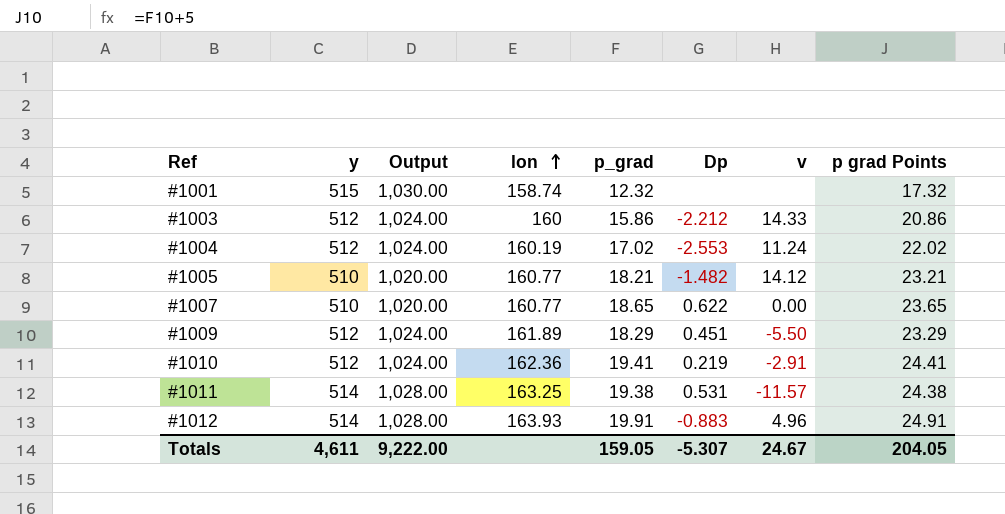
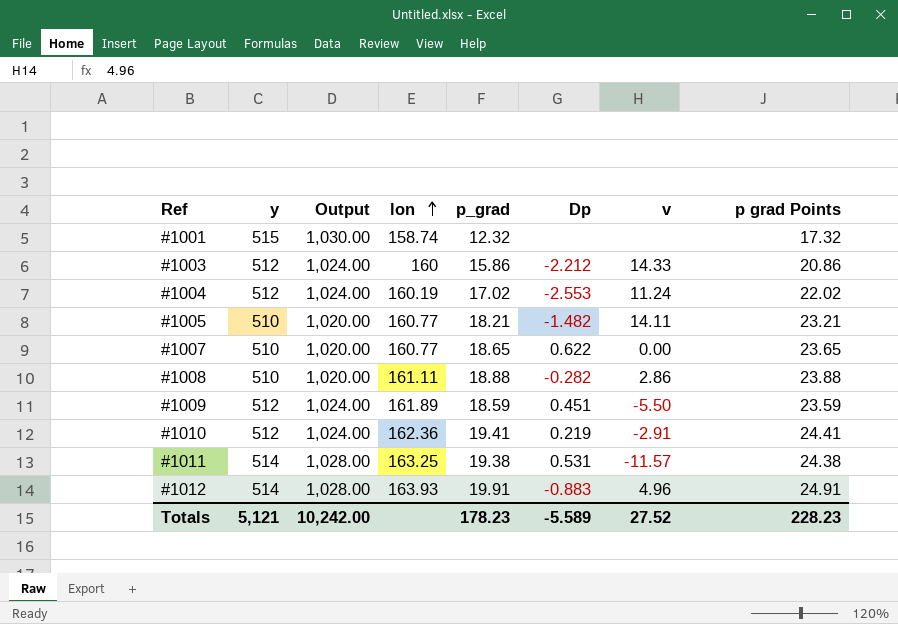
#1005 | v: 14.12 -> 14.11
row #1008: none -> 510 | 1,020.00 | 161.11 | 18.88 | -0.282 | 2.86 | 23.88
#1009 | p_grad: 18.29 -> 18.59
#1009 | p grad Points: 23.29 -> 23.59
Totals | y: 4,611 -> 5,121
Totals | Output: 9,222.00 -> 10,242.00
Totals | p_grad: 159.05 -> 178.23
Totals | Dp: -5.307 -> -5.589
Totals | v: 24.67 -> 27.52
Totals | p grad Points: 204.05 -> 228.23

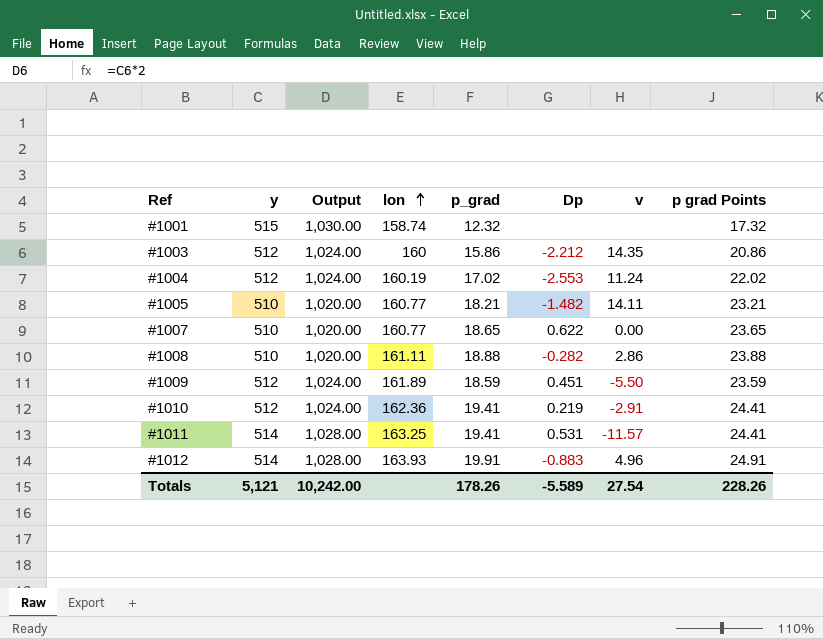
#1003 | v: 14.33 -> 14.35
#1011 | p_grad: 19.38 -> 19.41
#1011 | p grad Points: 24.38 -> 24.41
Totals | p_grad: 178.23 -> 178.26
Totals | v: 27.52 -> 27.54
Totals | p grad Points: 228.23 -> 228.26

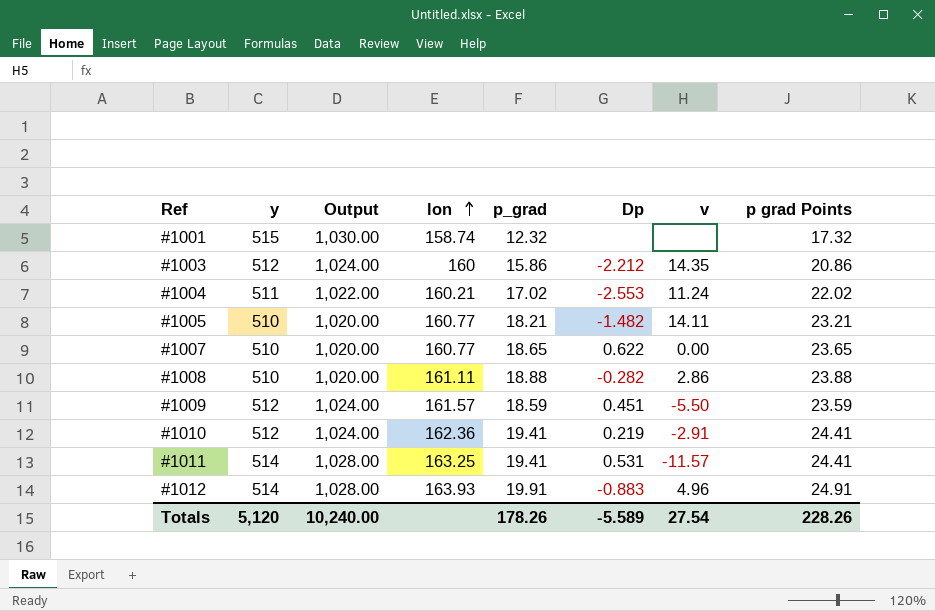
#1004 | y: 512 -> 511
#1004 | Output: 1,024.00 -> 1,022.00
#1004 | lon: 160.19 -> 160.21
#1009 | lon: 161.89 -> 161.57
Totals | y: 5,121 -> 5,120
Totals | Output: 10,242.00 -> 10,240.00

